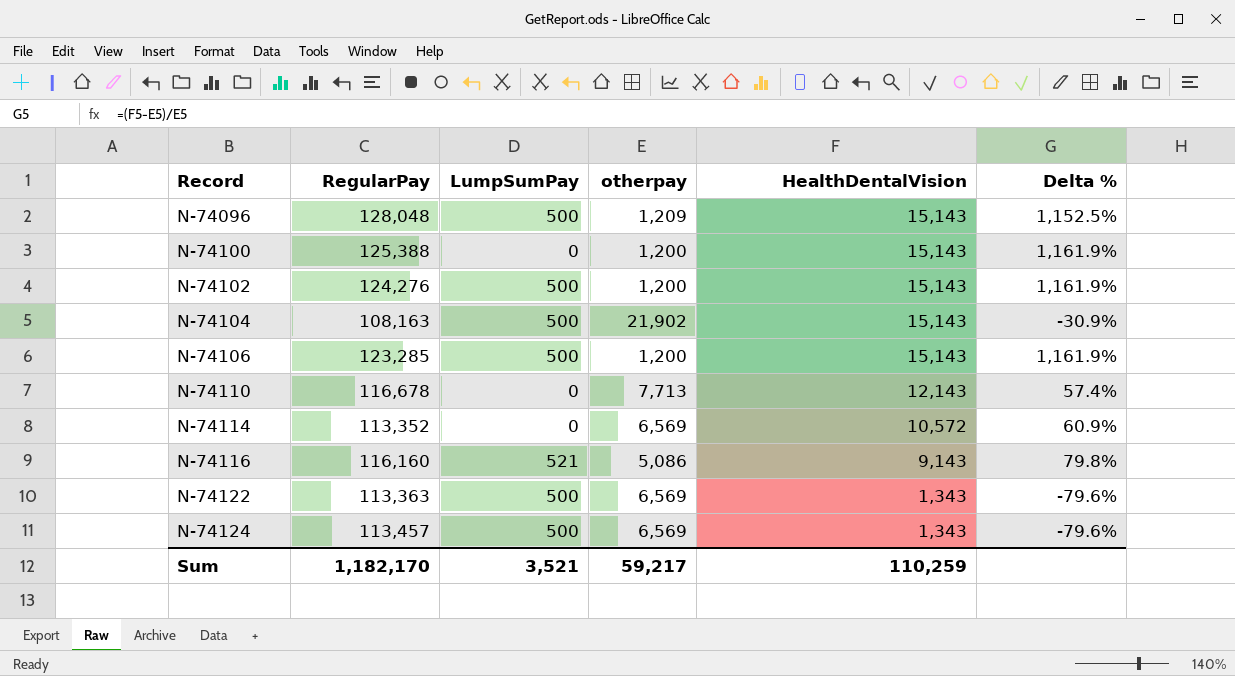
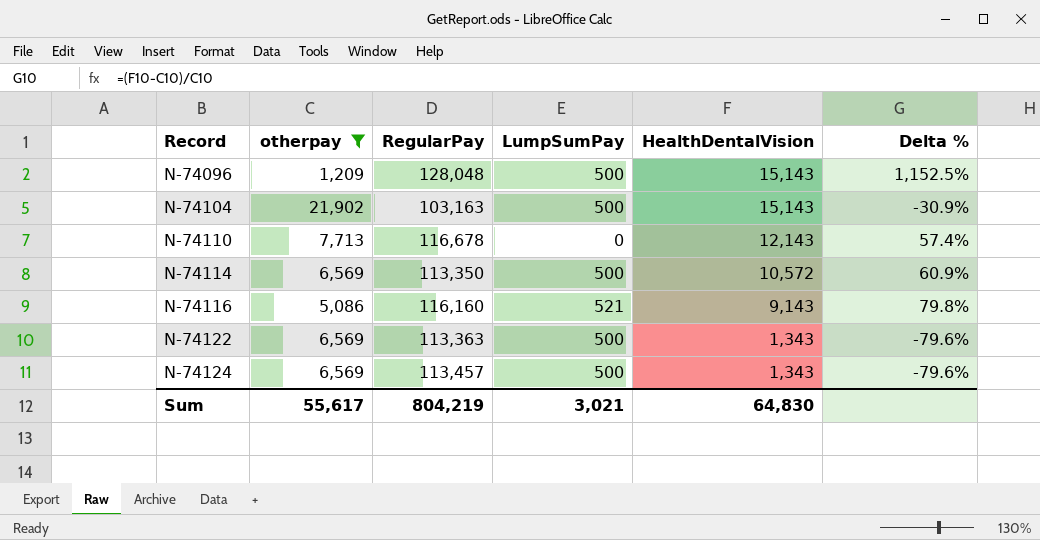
filter: none -> otherpay != 1,200
column otherpay | position: 4 -> 2
N-74104 | RegularPay: 108,163 -> 103,163
N-74114 | RegularPay: 113,352 -> 113,350
N-74114 | LumpSumPay: 0 -> 500
Sum | otherpay: 59,217 -> 55,617
Sum | RegularPay: 1,182,170 -> 804,219
Sum | LumpSumPay: 3,521 -> 3,021
Sum | HealthDentalVision: 110,259 -> 64,830

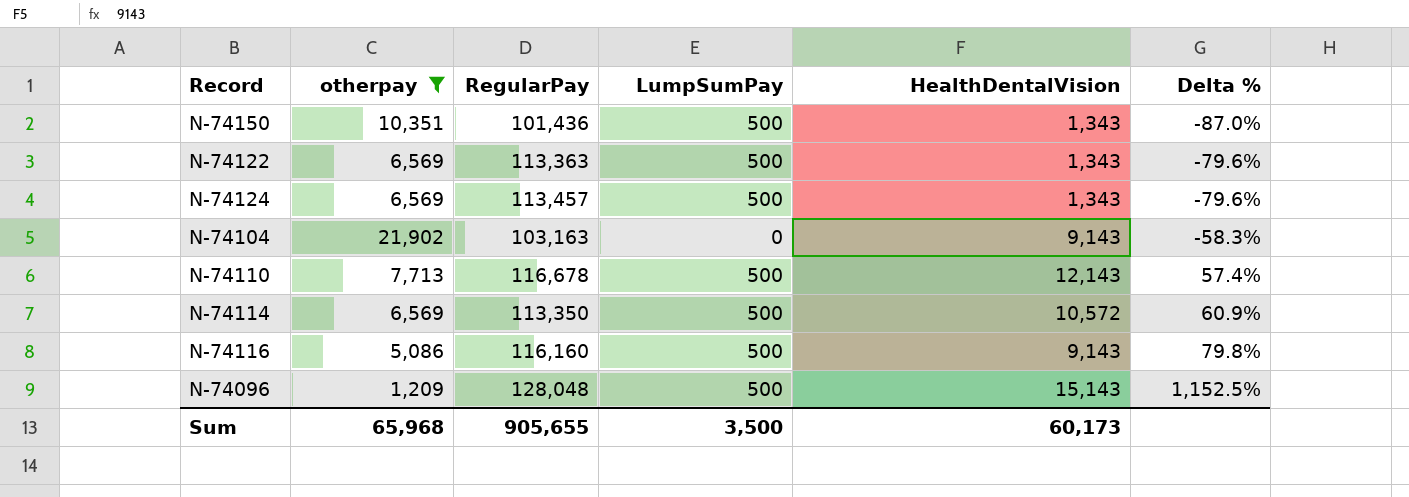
row order: Record ascending -> Delta % ascending
row N-74150: none -> 10,351 | 101,436 | 500 | 1,343 | -87.0%
N-74104 | LumpSumPay: 500 -> 0
N-74104 | HealthDentalVision: 15,143 -> 9,143
N-74104 | Delta %: -30.9% -> -58.3%
N-74110 | LumpSumPay: 0 -> 500
N-74116 | LumpSumPay: 521 -> 500
Sum | otherpay: 55,617 -> 65,968
Sum | RegularPay: 804,219 -> 905,655
Sum | LumpSumPay: 3,021 -> 3,500
Sum | HealthDentalVision: 64,830 -> 60,173

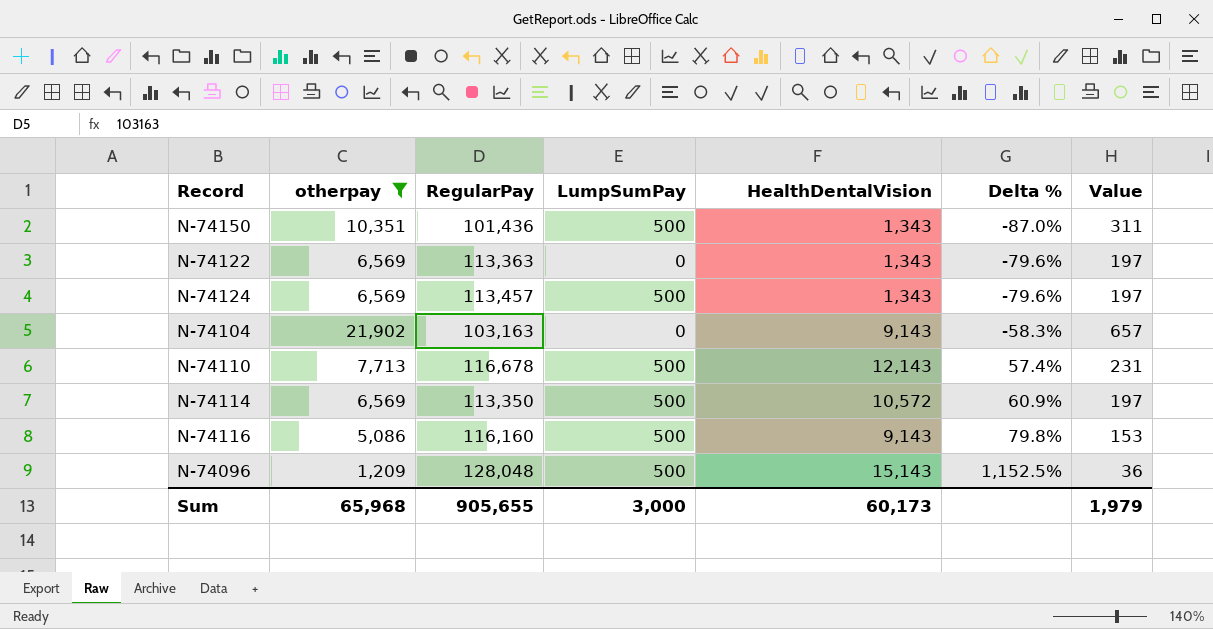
column Value | formula: none -> [otherpay] * 0.03
N-74122 | LumpSumPay: 500 -> 0
Sum | LumpSumPay: 3,500 -> 3,000

